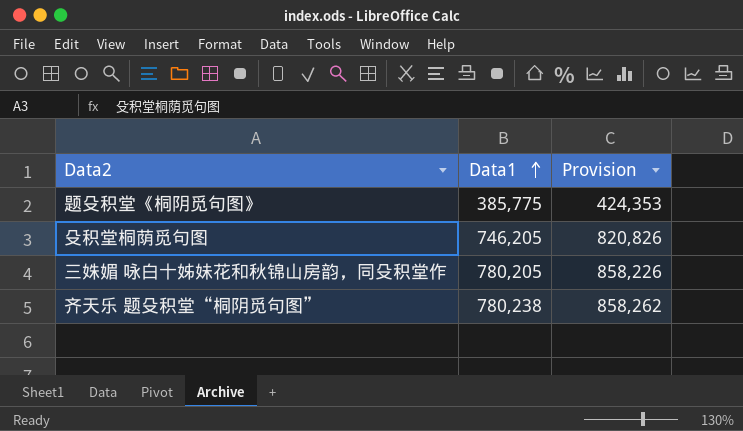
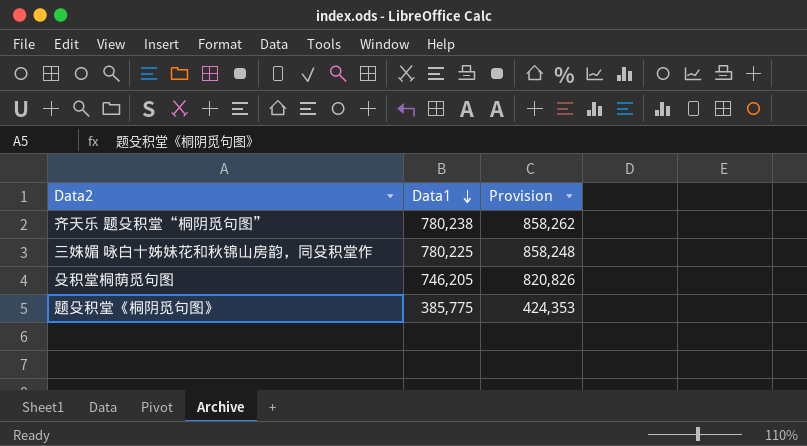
row order: Data1 ascending -> Data1 descending
三姝媚 咏白十姊妹花和秋锦山房韵，同殳积堂作 | Data1: 780,205 -> 780,225
三姝媚 咏白十姊妹花和秋锦山房韵，同殳积堂作 | Provision: 858,226 -> 858,248

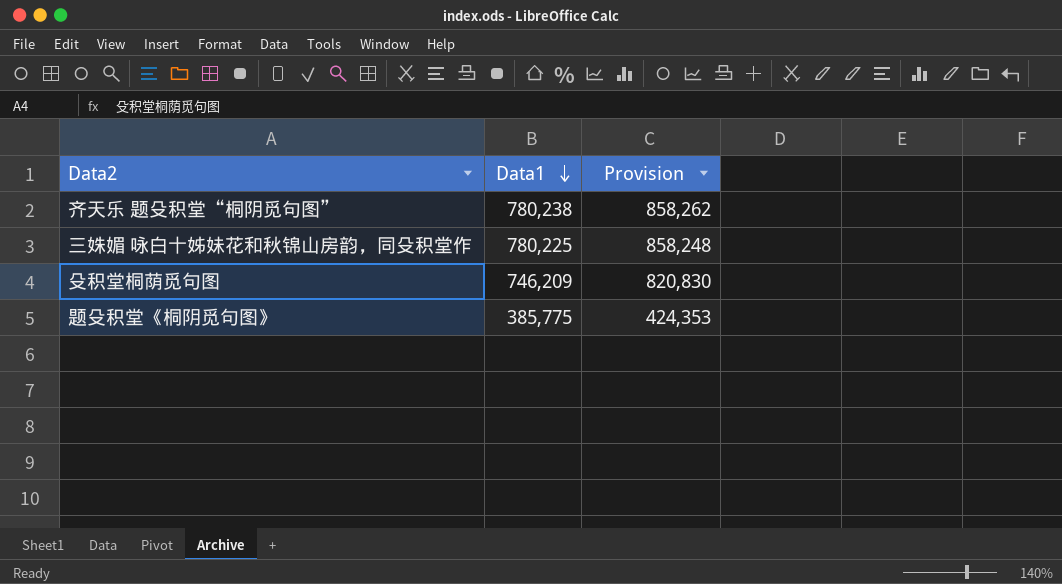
殳积堂桐荫觅句图 | Data1: 746,205 -> 746,209
殳积堂桐荫觅句图 | Provision: 820,826 -> 820,830

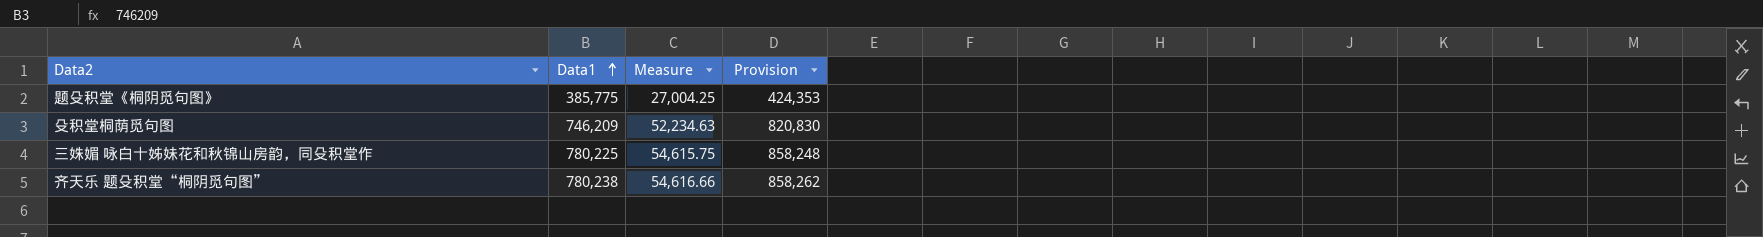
row order: Data1 descending -> Data1 ascending
column Measure | formula: none -> [Data1] * 0.07

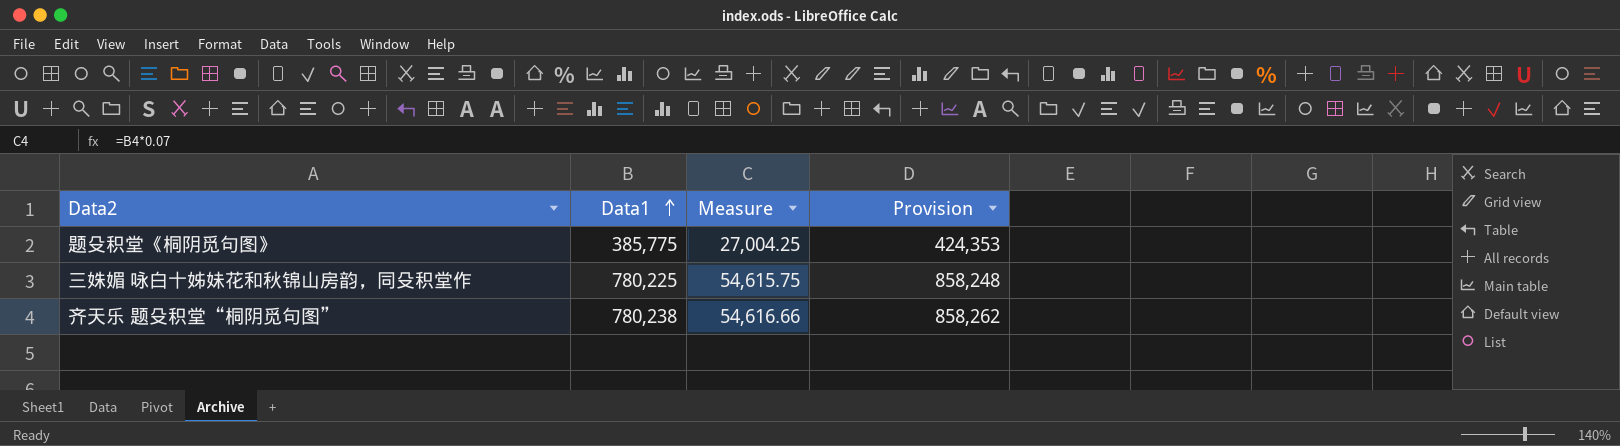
row 殳积堂桐荫觅句图: 746,209 | 52,234.63 | 820,830 -> none

